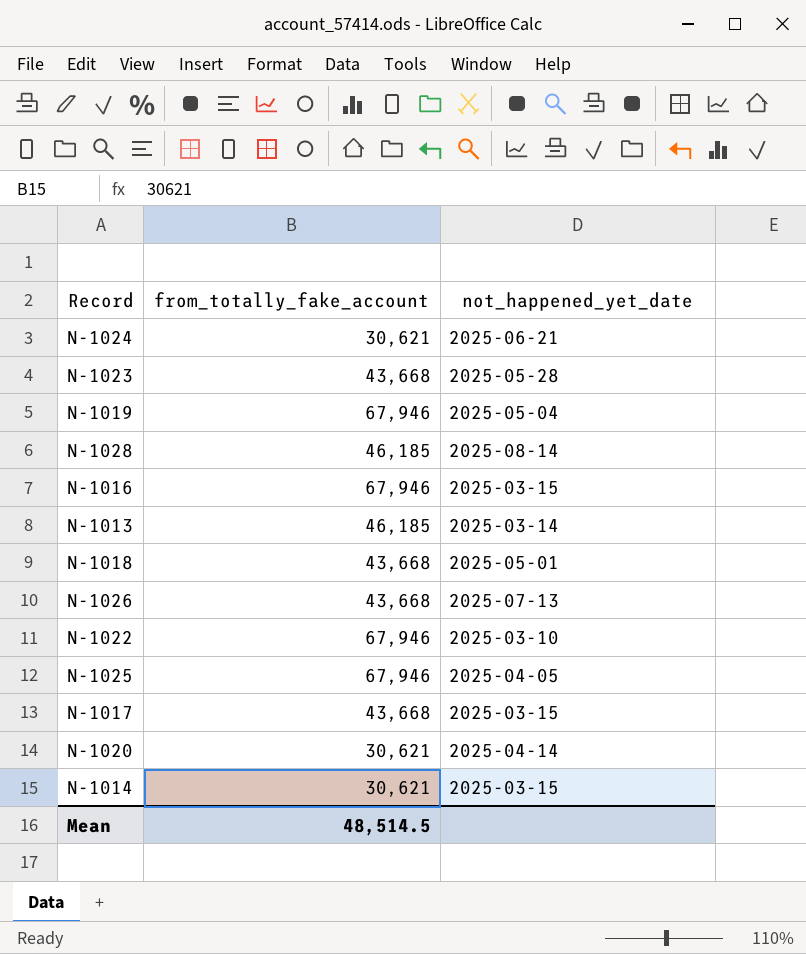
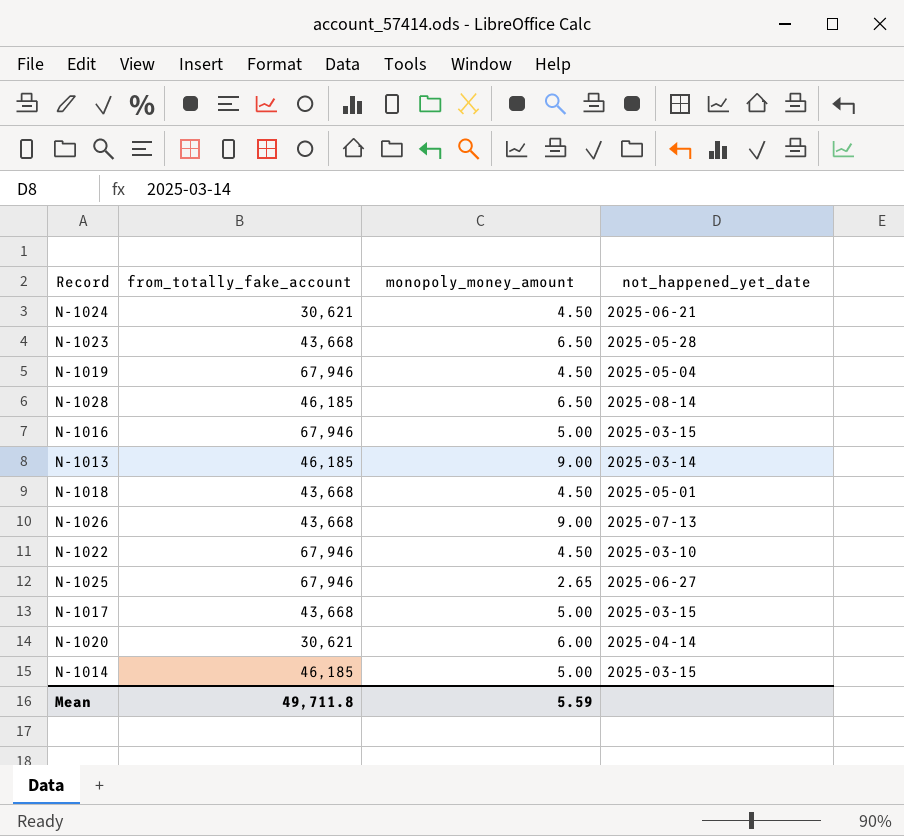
column monopoly_money_amount | position: none -> 3
N-1025 | not_happened_yet_date: 2025-04-05 -> 2025-06-27
N-1014 | from_totally_fake_account: 30,621 -> 46,185
Mean | from_totally_fake_account: 48,514.5 -> 49,711.8

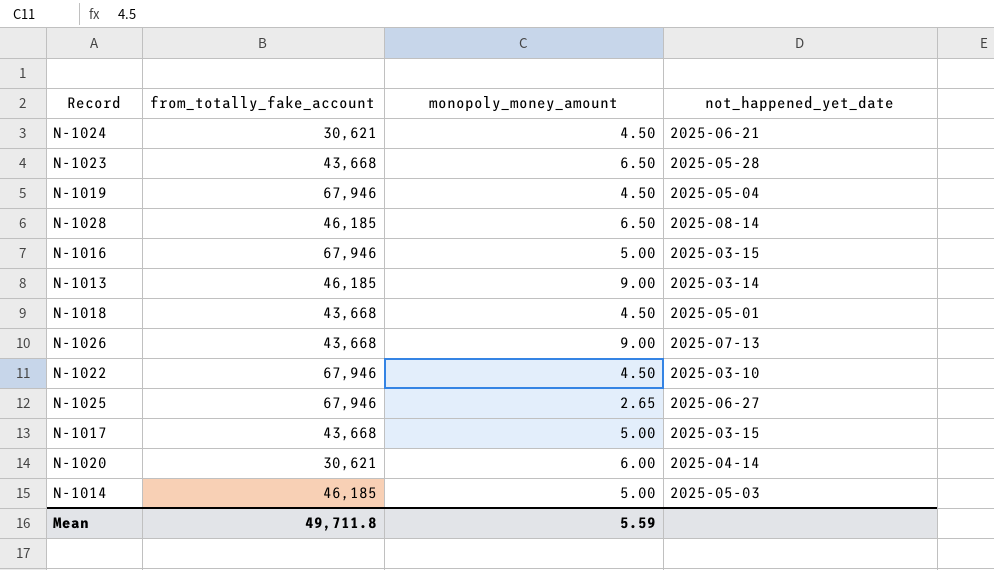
N-1014 | not_happened_yet_date: 2025-03-15 -> 2025-05-03

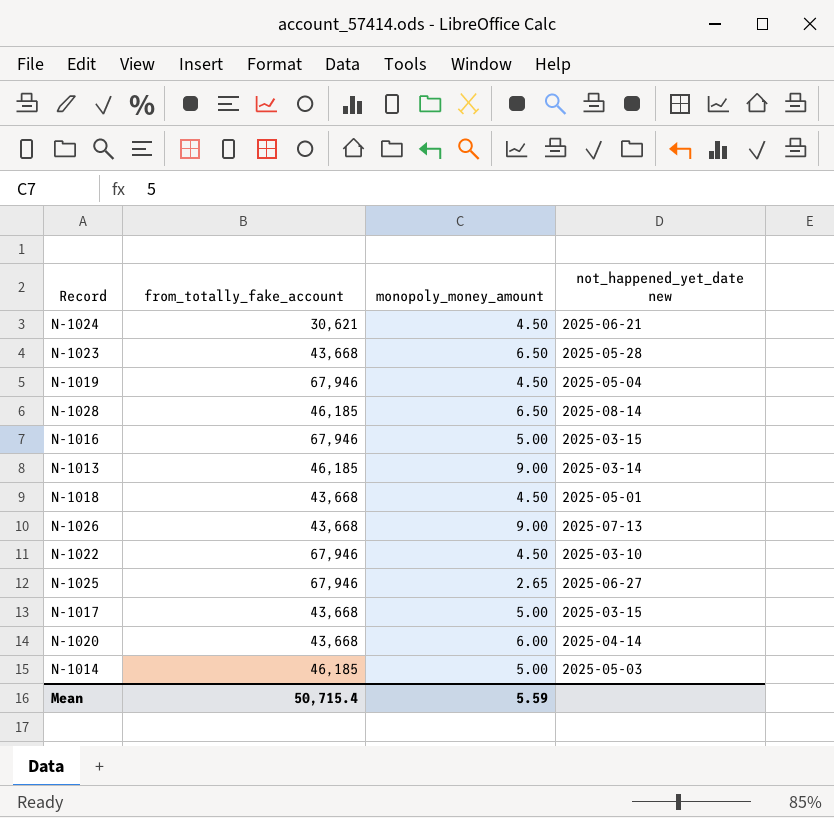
column name: not_happened_yet_date -> not_happened_yet_date new
N-1020 | from_totally_fake_account: 30,621 -> 43,668
Mean | from_totally_fake_account: 49,711.8 -> 50,715.4

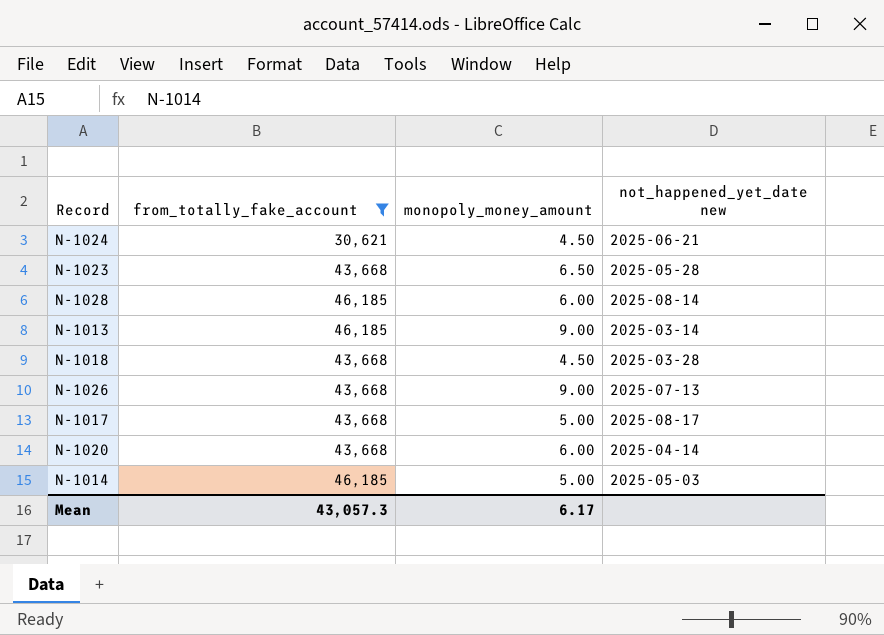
filter: none -> from_totally_fake_account != 67,946
N-1028 | monopoly_money_amount: 6.50 -> 6.00
N-1018 | not_happened_yet_date new: 2025-05-01 -> 2025-03-28
N-1017 | not_happened_yet_date new: 2025-03-15 -> 2025-08-17
Mean | from_totally_fake_account: 50,715.4 -> 43,057.3
Mean | monopoly_money_amount: 5.59 -> 6.17

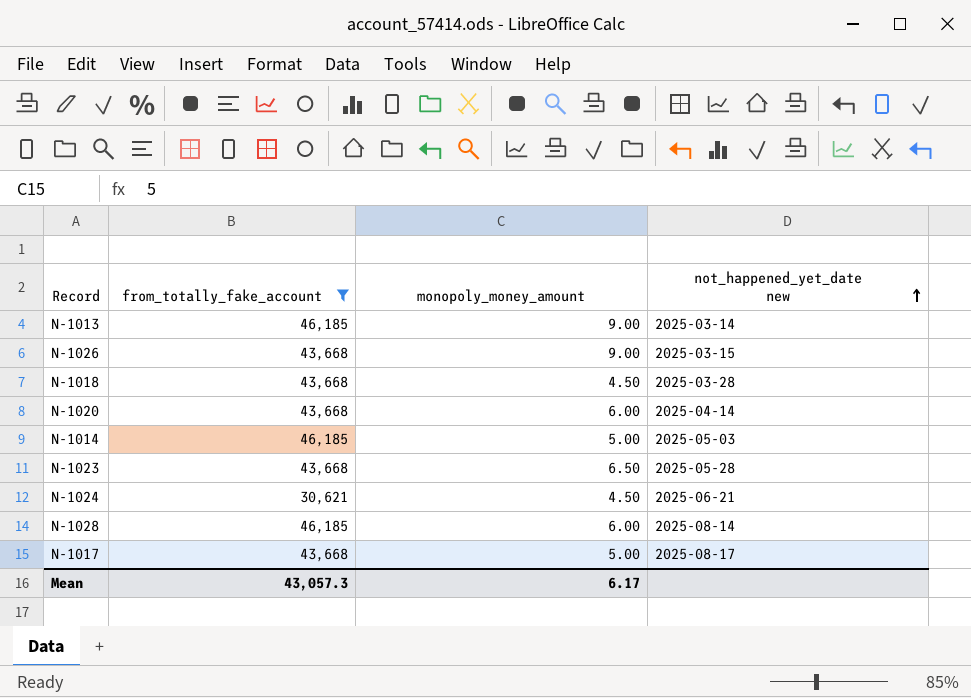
row order: none -> not_happened_yet_date new ascending
N-1026 | not_happened_yet_date new: 2025-07-13 -> 2025-03-15

